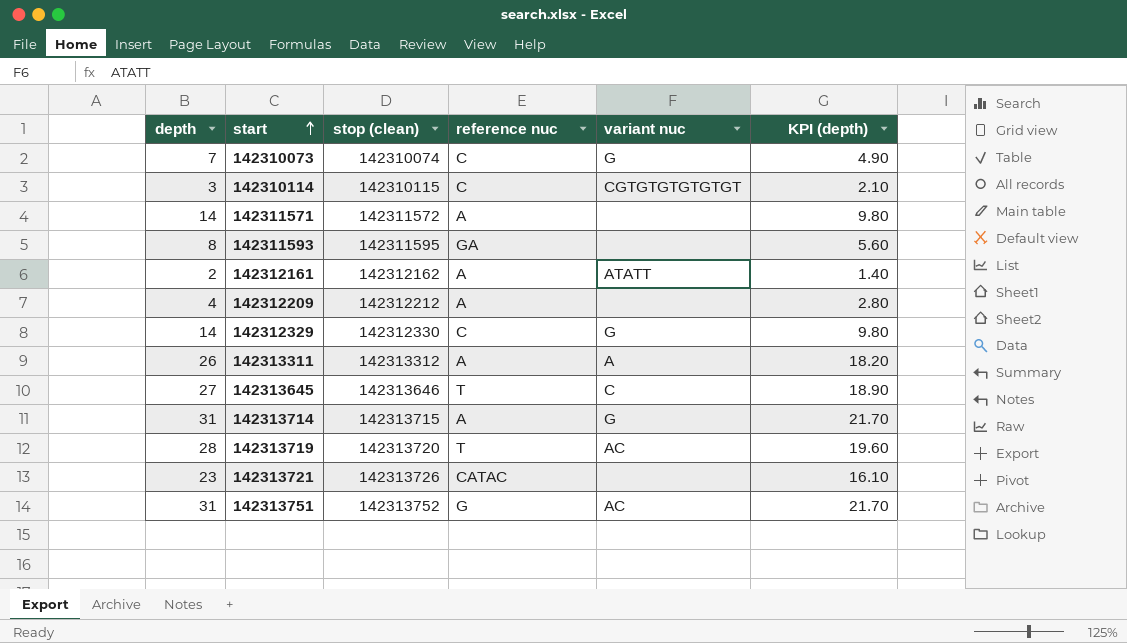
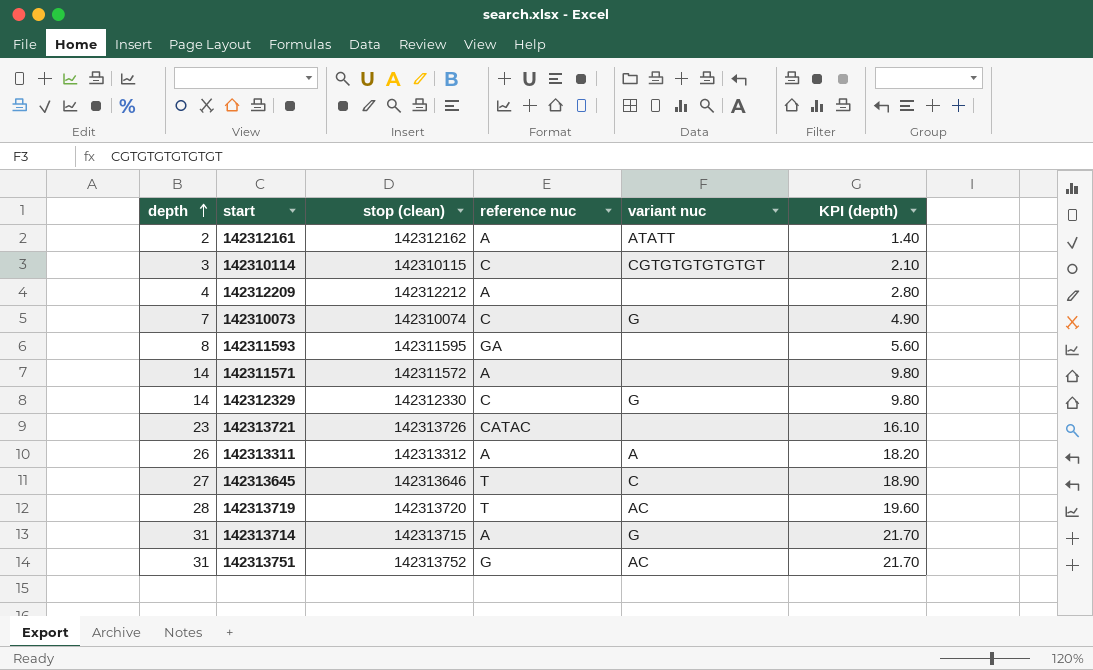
row order: start ascending -> depth ascending

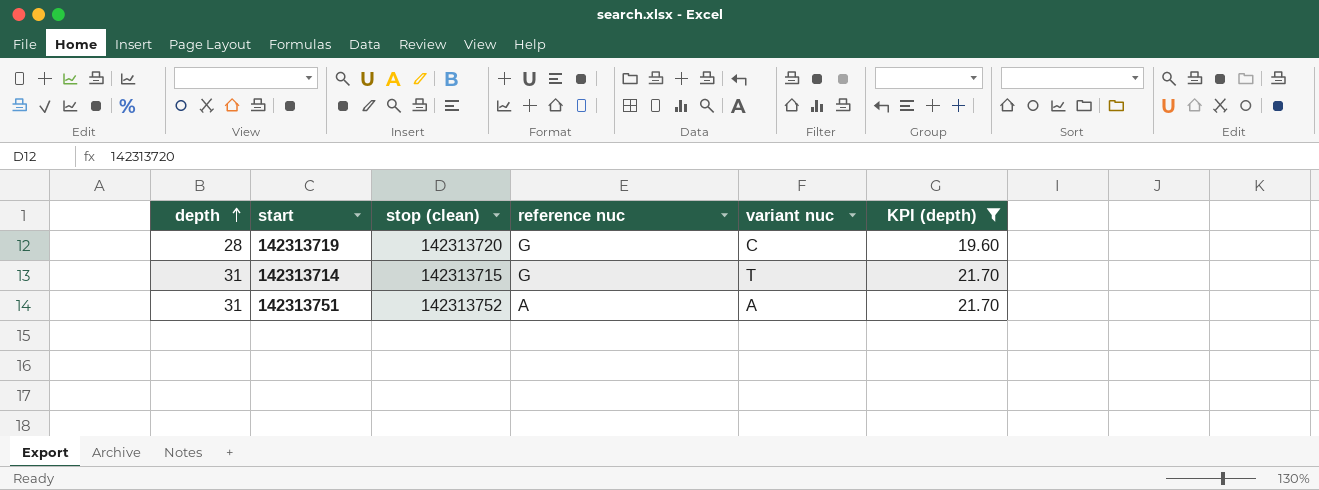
filter: none -> KPI (depth) >= 19.60
142313719 | reference nuc: T -> G
142313719 | variant nuc: AC -> C
142313714 | reference nuc: A -> G
142313714 | variant nuc: G -> T
142313751 | reference nuc: G -> A
142313751 | variant nuc: AC -> A

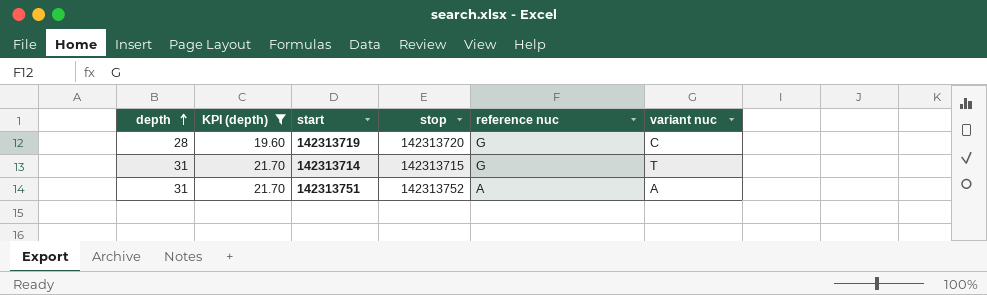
column KPI (depth) | position: 6 -> 2
column name: stop (clean) -> stop

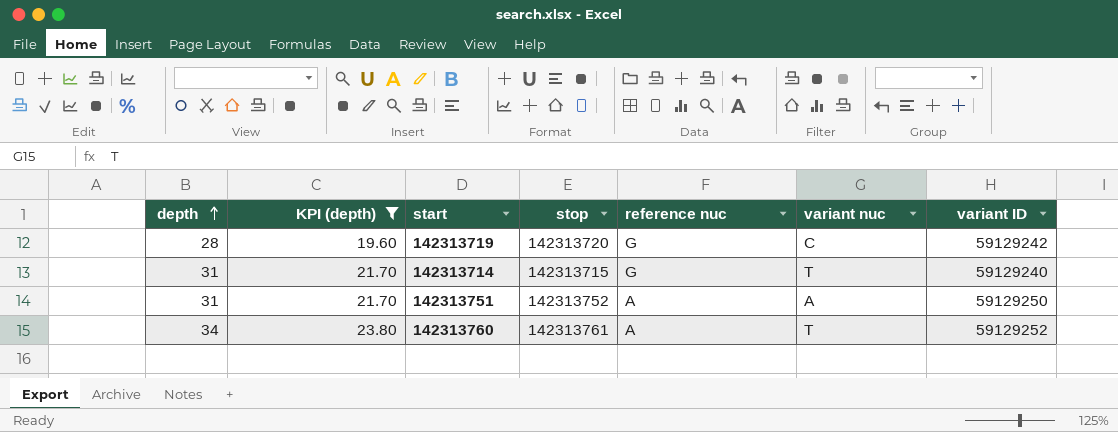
column variant ID | position: none -> 7
row 142313760: none -> 34 | 23.80 | 142313761 | A | T | 59129252

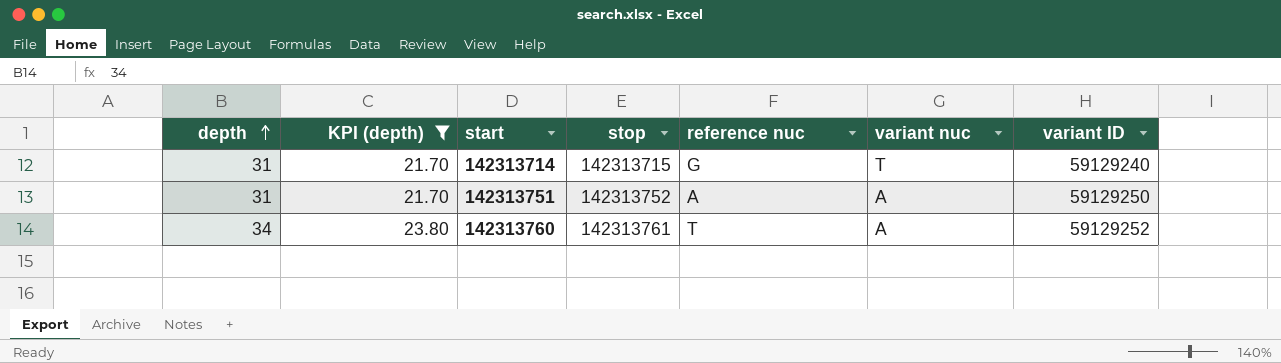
row 142313719: 28 | 19.60 | 142313720 | G | C | 59129242 -> none
142313760 | reference nuc: A -> T
142313760 | variant nuc: T -> A

